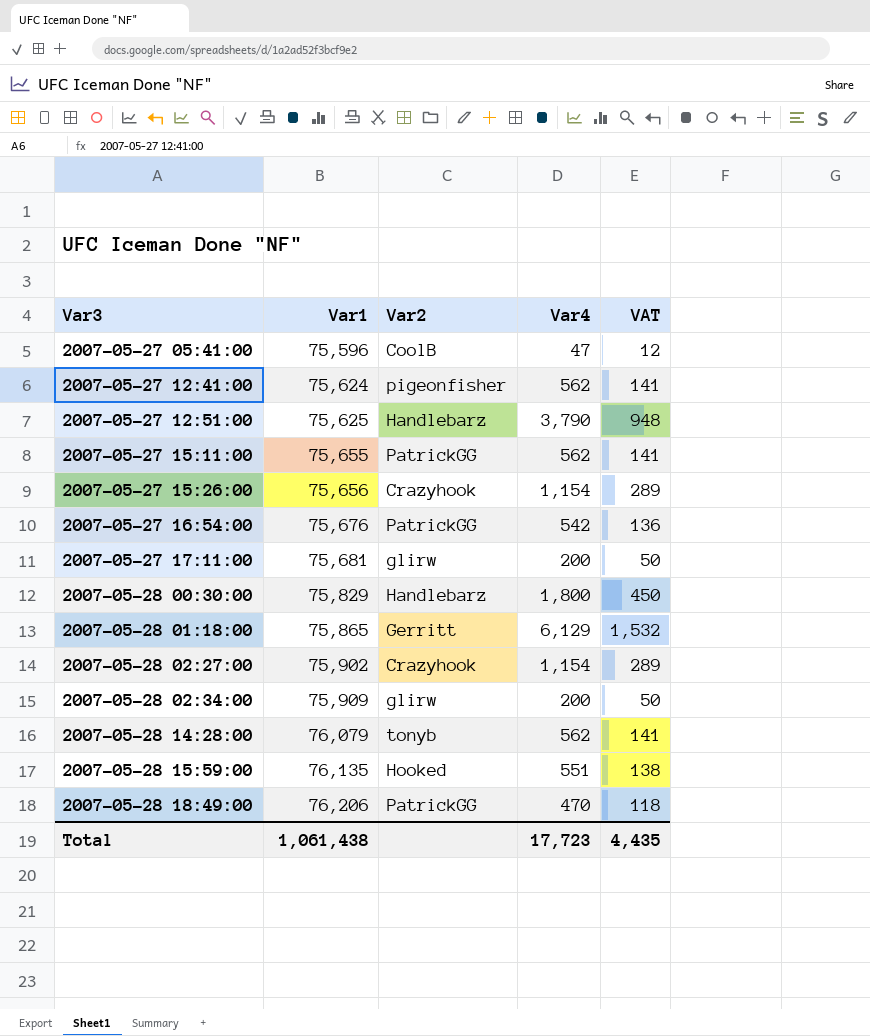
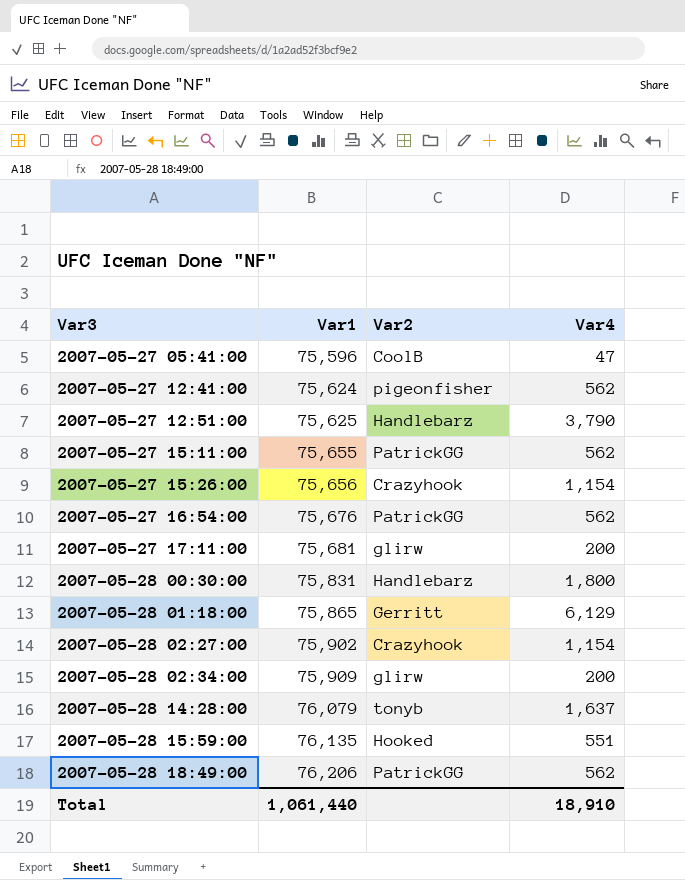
column VAT | formula: [Var4] * 0.25 -> none
2007-05-27 16:54:00 | Var4: 542 -> 562
2007-05-28 00:30:00 | Var1: 75,829 -> 75,831
2007-05-28 14:28:00 | Var4: 562 -> 1,637
2007-05-28 18:49:00 | Var4: 470 -> 562
Total | Var1: 1,061,438 -> 1,061,440
Total | Var4: 17,723 -> 18,910

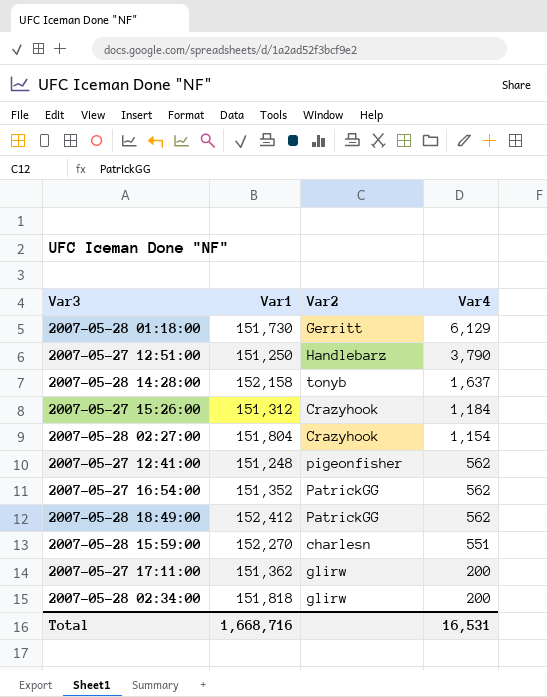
row order: Var3 ascending -> Var4 descending
row 2007-05-27 05:41:00: 75,596 | CoolB | 47 -> none
row 2007-05-27 15:11:00: 75,655 | PatrickGG | 562 -> none
row 2007-05-28 00:30:00: 75,831 | Handlebarz | 1,800 -> none
2007-05-28 01:18:00 | Var1: 75,865 -> 151,730
2007-05-27 12:51:00 | Var1: 75,625 -> 151,250
2007-05-28 14:28:00 | Var1: 76,079 -> 152,158
2007-05-27 15:26:00 | Var1: 75,656 -> 151,312
2007-05-27 15:26:00 | Var4: 1,154 -> 1,184
2007-05-28 02:27:00 | Var1: 75,902 -> 151,804
2007-05-27 12:41:00 | Var1: 75,624 -> 151,248
2007-05-27 16:54:00 | Var1: 75,676 -> 151,352
2007-05-28 18:49:00 | Var1: 76,206 -> 152,412
2007-05-28 15:59:00 | Var1: 76,135 -> 152,270
2007-05-28 15:59:00 | Var2: Hooked -> charlesn
2007-05-27 17:11:00 | Var1: 75,681 -> 151,362
2007-05-28 02:34:00 | Var1: 75,909 -> 151,818
Total | Var1: 1,061,440 -> 1,668,716
Total | Var4: 18,910 -> 16,531

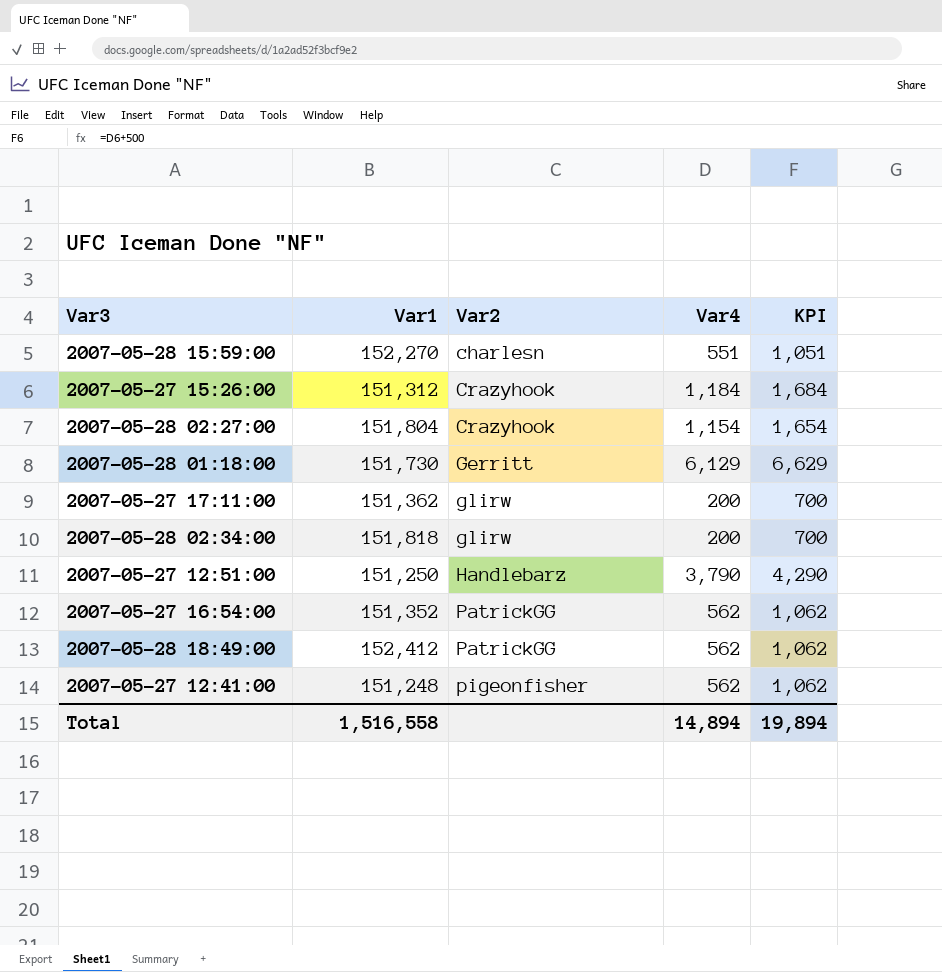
row order: Var4 descending -> Var2 ascending
column KPI | formula: none -> [Var4] + 500
row 2007-05-28 14:28:00: 152,158 | tonyb | 1,637 -> none
Total | Var1: 1,668,716 -> 1,516,558
Total | Var4: 16,531 -> 14,894

